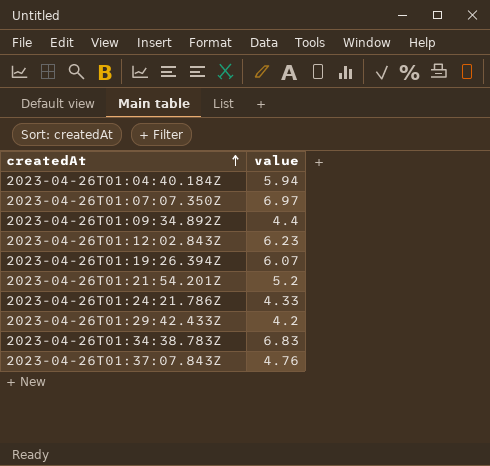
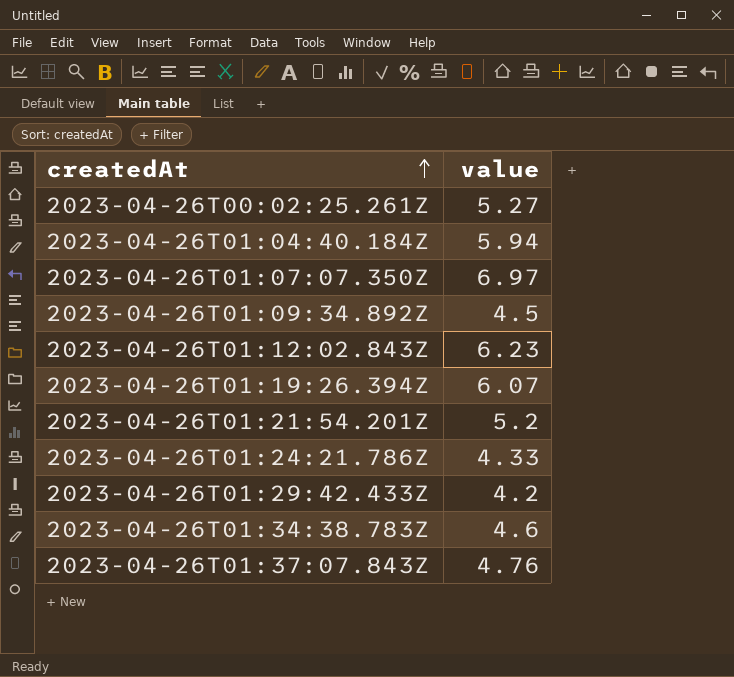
row 2023-04-26T00:02:25.261Z: none -> 5.27
2023-04-26T01:09:34.892Z | value: 4.4 -> 4.5
2023-04-26T01:34:38.783Z | value: 6.83 -> 4.6

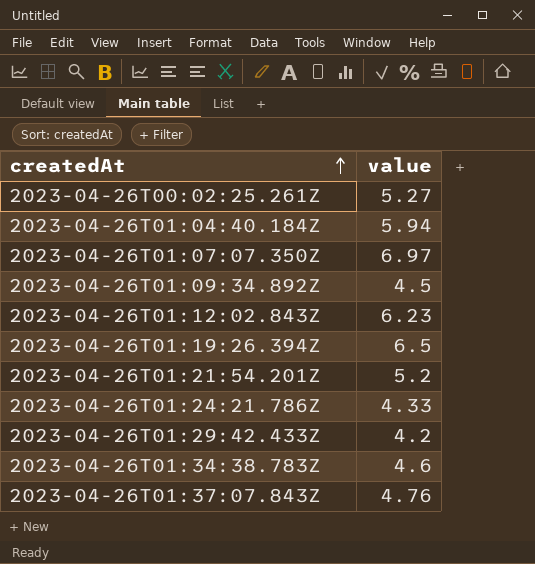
2023-04-26T01:19:26.394Z | value: 6.07 -> 6.5

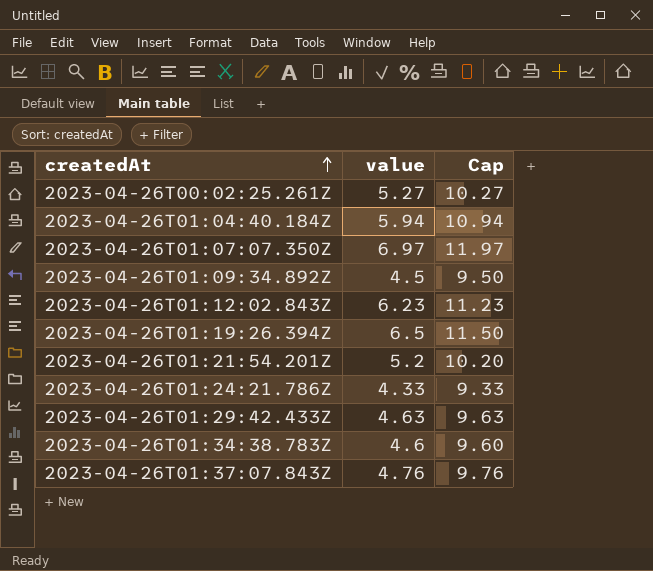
column Cap | formula: none -> [value] + 5
2023-04-26T01:29:42.433Z | value: 4.2 -> 4.63

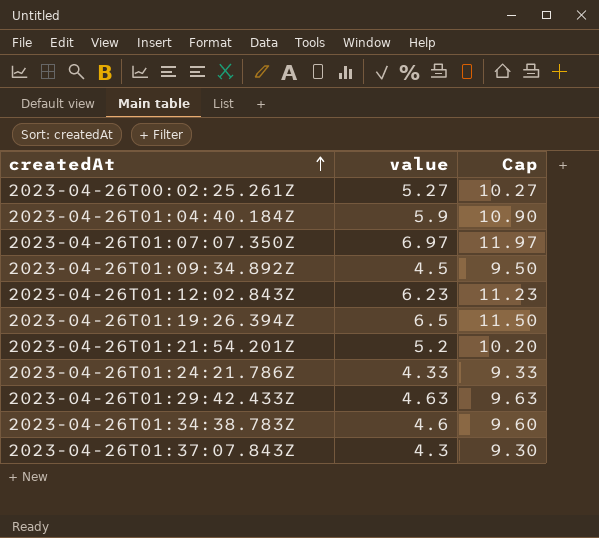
2023-04-26T01:04:40.184Z | value: 5.94 -> 5.9
2023-04-26T01:04:40.184Z | Cap: 10.94 -> 10.90
2023-04-26T01:37:07.843Z | value: 4.76 -> 4.3
2023-04-26T01:37:07.843Z | Cap: 9.76 -> 9.30

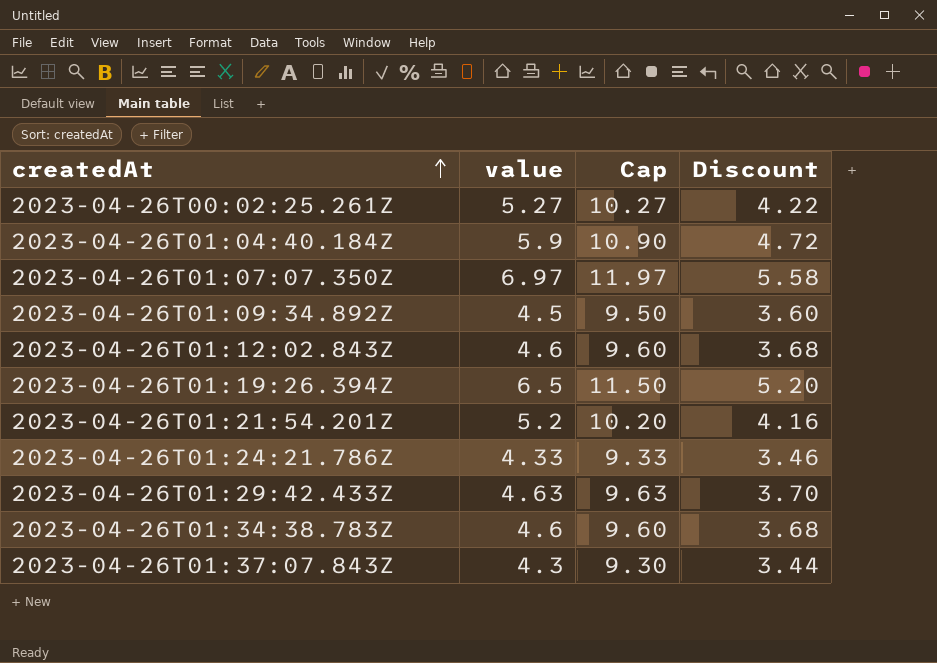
column Discount | formula: none -> [value] * 0.8
2023-04-26T01:12:02.843Z | value: 6.23 -> 4.6
2023-04-26T01:12:02.843Z | Cap: 11.23 -> 9.60

